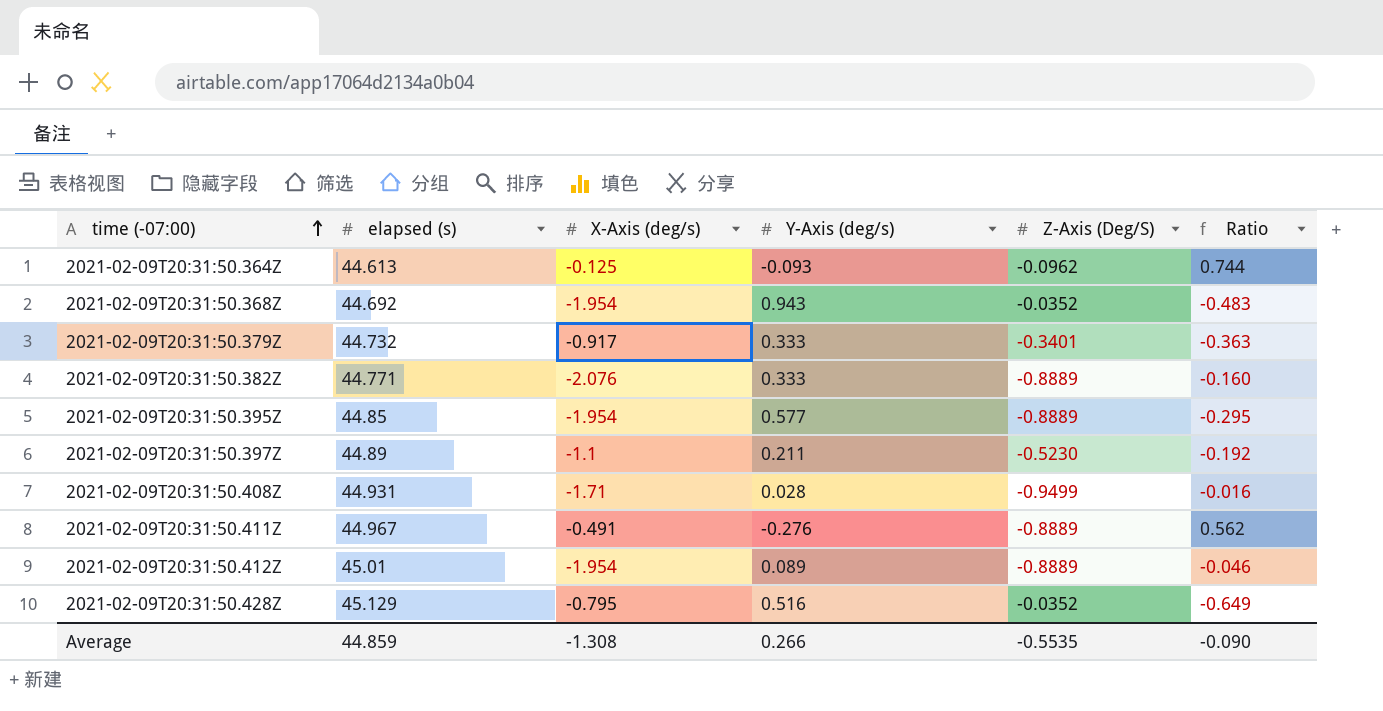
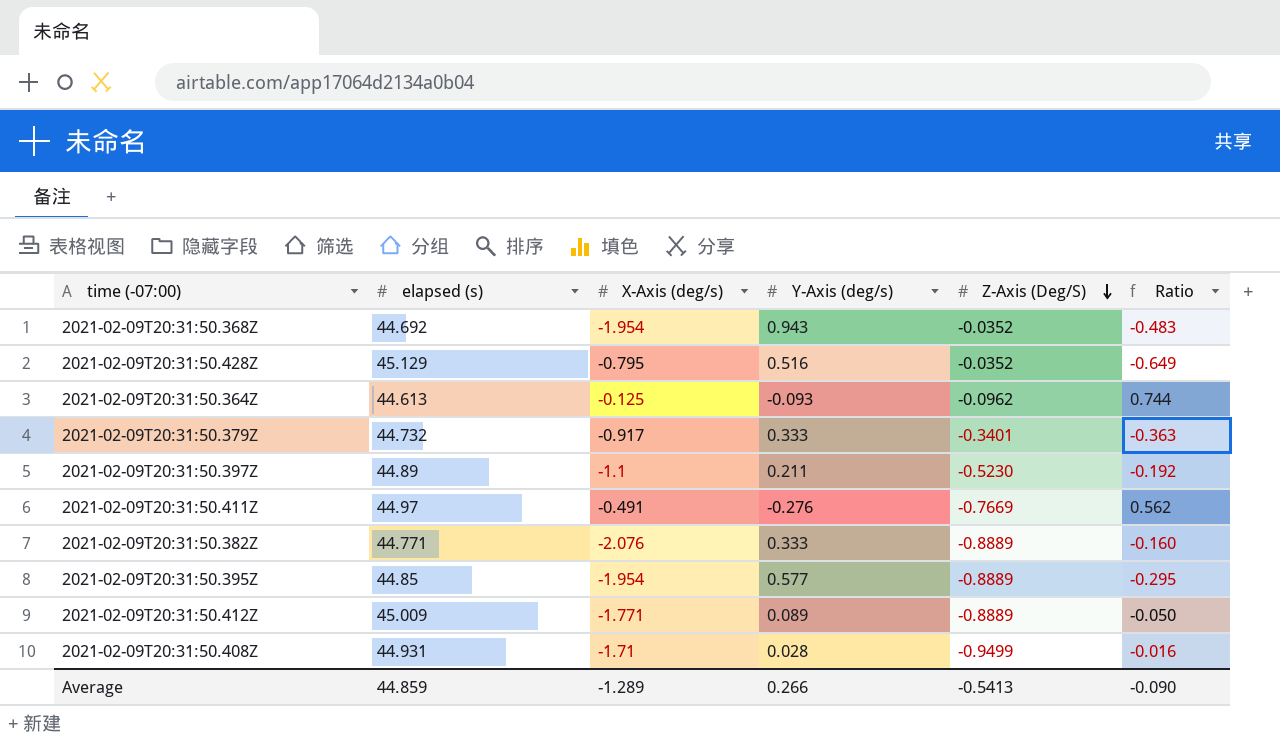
row order: time (-07:00) ascending -> Z-Axis (Deg/S) descending
2021-02-09T20:31:50.411Z | elapsed (s): 44.967 -> 44.97
2021-02-09T20:31:50.411Z | Z-Axis (Deg/S): -0.8889 -> -0.7669
2021-02-09T20:31:50.412Z | elapsed (s): 45.01 -> 45.009
2021-02-09T20:31:50.412Z | X-Axis (deg/s): -1.954 -> -1.771
2021-02-09T20:31:50.412Z | Ratio: -0.046 -> -0.050
Average | X-Axis (deg/s): -1.308 -> -1.289
Average | Z-Axis (Deg/S): -0.5535 -> -0.5413

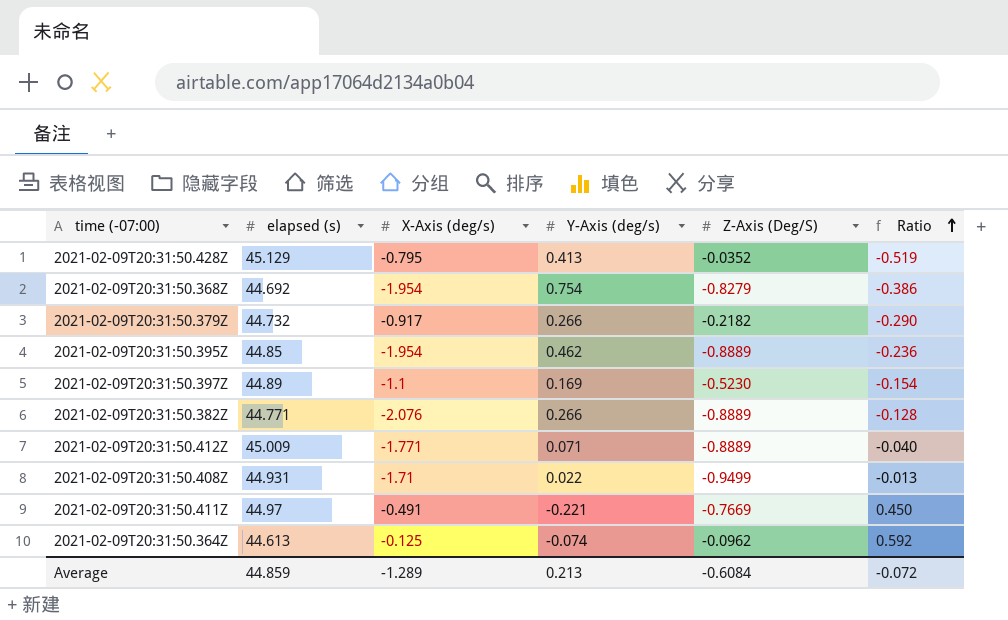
row order: Z-Axis (Deg/S) descending -> Ratio ascending
2021-02-09T20:31:50.428Z | Y-Axis (deg/s): 0.516 -> 0.413
2021-02-09T20:31:50.428Z | Ratio: -0.649 -> -0.519
2021-02-09T20:31:50.368Z | Y-Axis (deg/s): 0.943 -> 0.754
2021-02-09T20:31:50.368Z | Z-Axis (Deg/S): -0.0352 -> -0.8279
2021-02-09T20:31:50.368Z | Ratio: -0.483 -> -0.386
2021-02-09T20:31:50.379Z | Y-Axis (deg/s): 0.333 -> 0.266
2021-02-09T20:31:50.379Z | Z-Axis (Deg/S): -0.3401 -> -0.2182
2021-02-09T20:31:50.379Z | Ratio: -0.363 -> -0.290
2021-02-09T20:31:50.395Z | Y-Axis (deg/s): 0.577 -> 0.462
2021-02-09T20:31:50.395Z | Ratio: -0.295 -> -0.236
2021-02-09T20:31:50.397Z | Y-Axis (deg/s): 0.211 -> 0.169
2021-02-09T20:31:50.397Z | Ratio: -0.192 -> -0.154
2021-02-09T20:31:50.382Z | Y-Axis (deg/s): 0.333 -> 0.266
2021-02-09T20:31:50.382Z | Ratio: -0.160 -> -0.128
2021-02-09T20:31:50.412Z | Y-Axis (deg/s): 0.089 -> 0.071
2021-02-09T20:31:50.412Z | Ratio: -0.050 -> -0.040
2021-02-09T20:31:50.408Z | Y-Axis (deg/s): 0.028 -> 0.022
2021-02-09T20:31:50.408Z | Ratio: -0.016 -> -0.013
2021-02-09T20:31:50.411Z | Y-Axis (deg/s): -0.276 -> -0.221
2021-02-09T20:31:50.411Z | Ratio: 0.562 -> 0.450
2021-02-09T20:31:50.364Z | Y-Axis (deg/s): -0.093 -> -0.074
2021-02-09T20:31:50.364Z | Ratio: 0.744 -> 0.592
Average | Y-Axis (deg/s): 0.266 -> 0.213
Average | Z-Axis (Deg/S): -0.5413 -> -0.6084
Average | Ratio: -0.090 -> -0.072

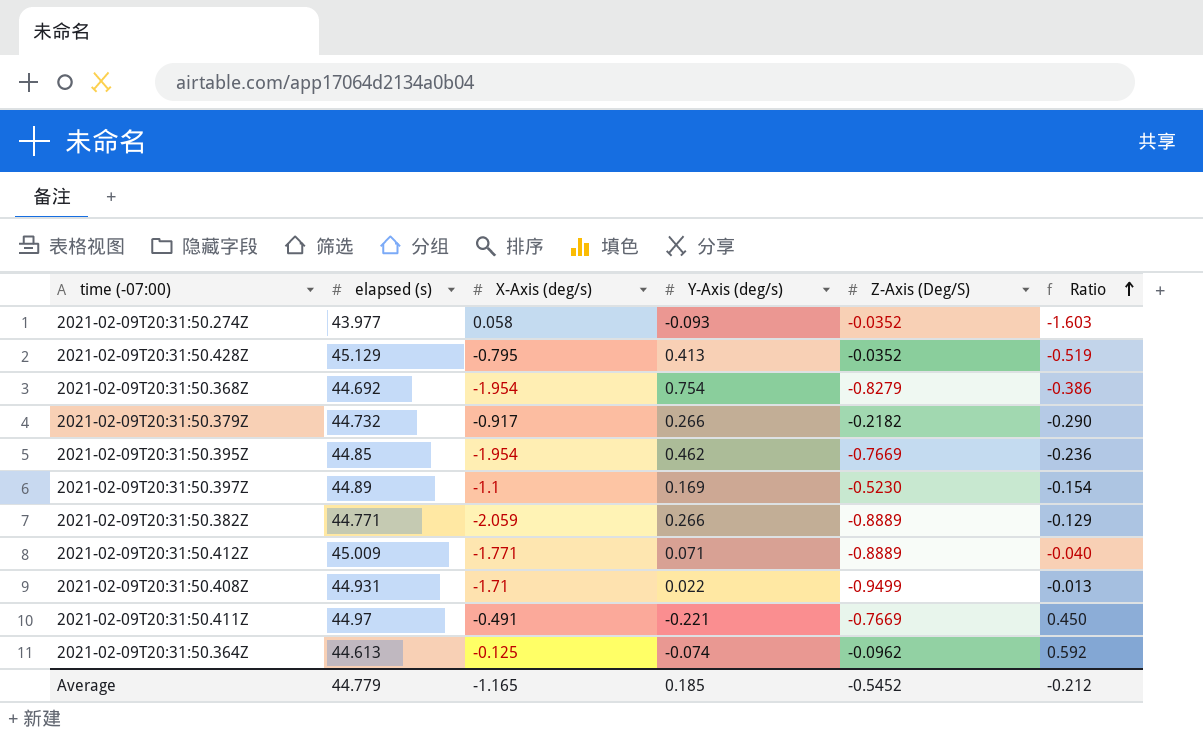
row 2021-02-09T20:31:50.274Z: none -> 43.977 | 0.058 | -0.093 | -0.0352 | -1.603
2021-02-09T20:31:50.395Z | Z-Axis (Deg/S): -0.8889 -> -0.7669
2021-02-09T20:31:50.382Z | X-Axis (deg/s): -2.076 -> -2.059
2021-02-09T20:31:50.382Z | Ratio: -0.128 -> -0.129
Average | elapsed (s): 44.859 -> 44.779
Average | X-Axis (deg/s): -1.289 -> -1.165
Average | Y-Axis (deg/s): 0.213 -> 0.185
Average | Z-Axis (Deg/S): -0.6084 -> -0.5452
Average | Ratio: -0.072 -> -0.212

